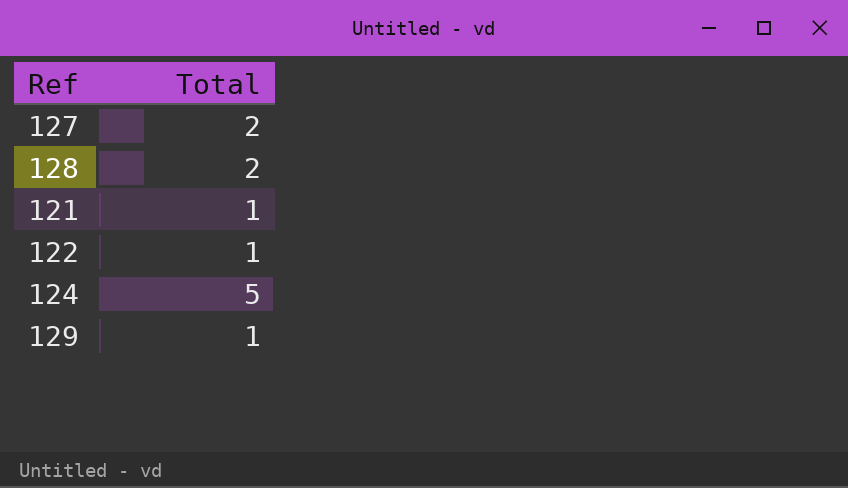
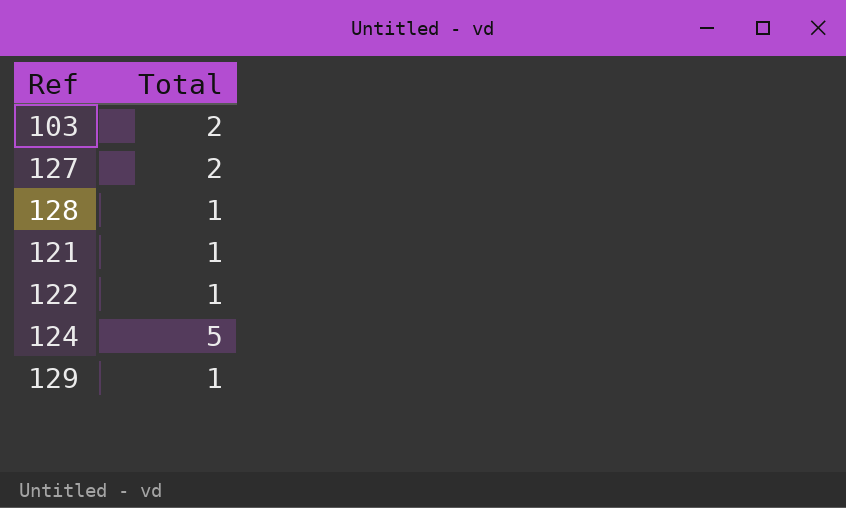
row 103: none -> 2
128 | Total: 2 -> 1

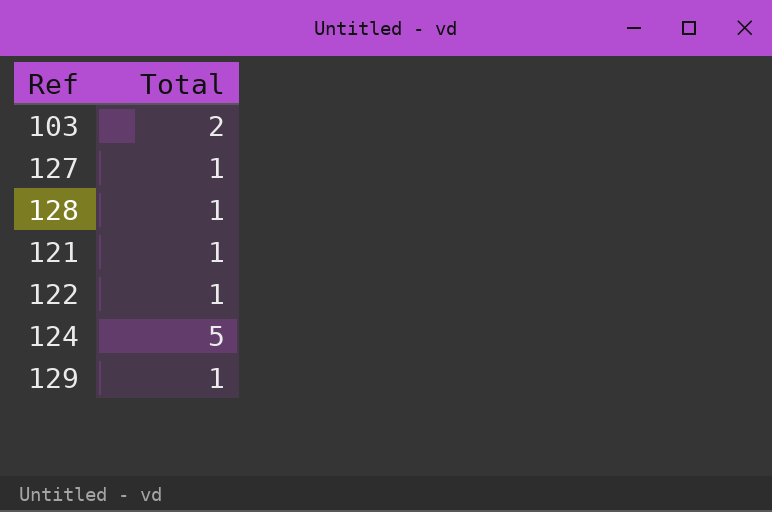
127 | Total: 2 -> 1

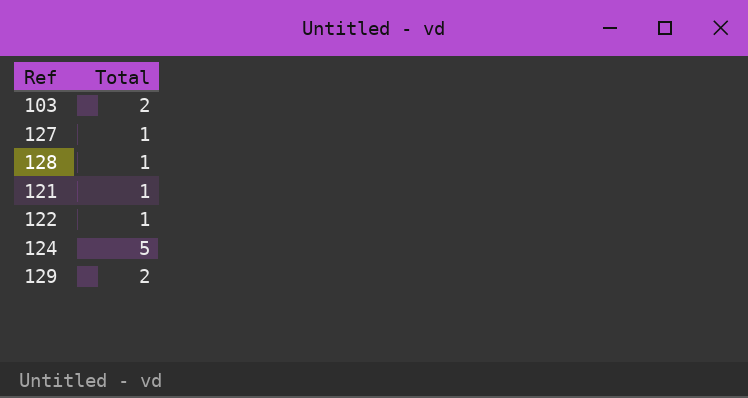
129 | Total: 1 -> 2

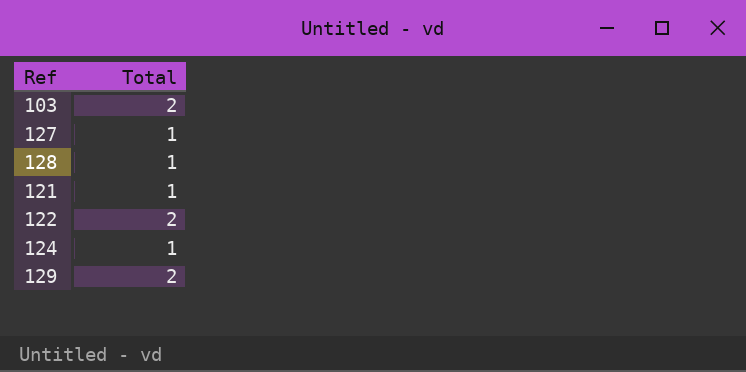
122 | Total: 1 -> 2
124 | Total: 5 -> 1

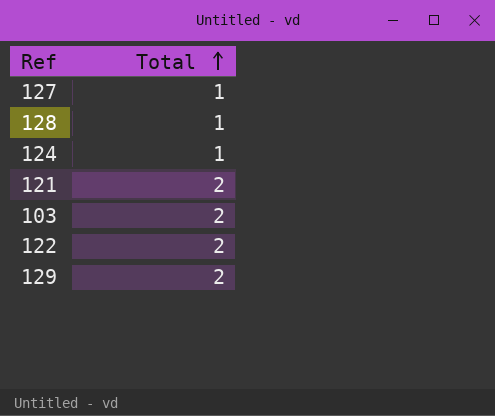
row order: none -> Total ascending
121 | Total: 1 -> 2

